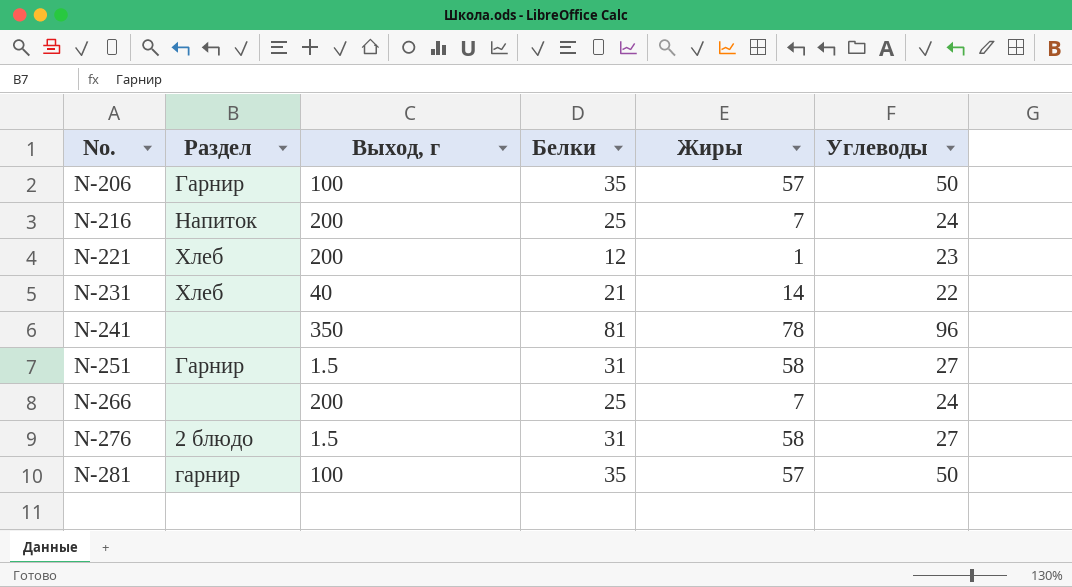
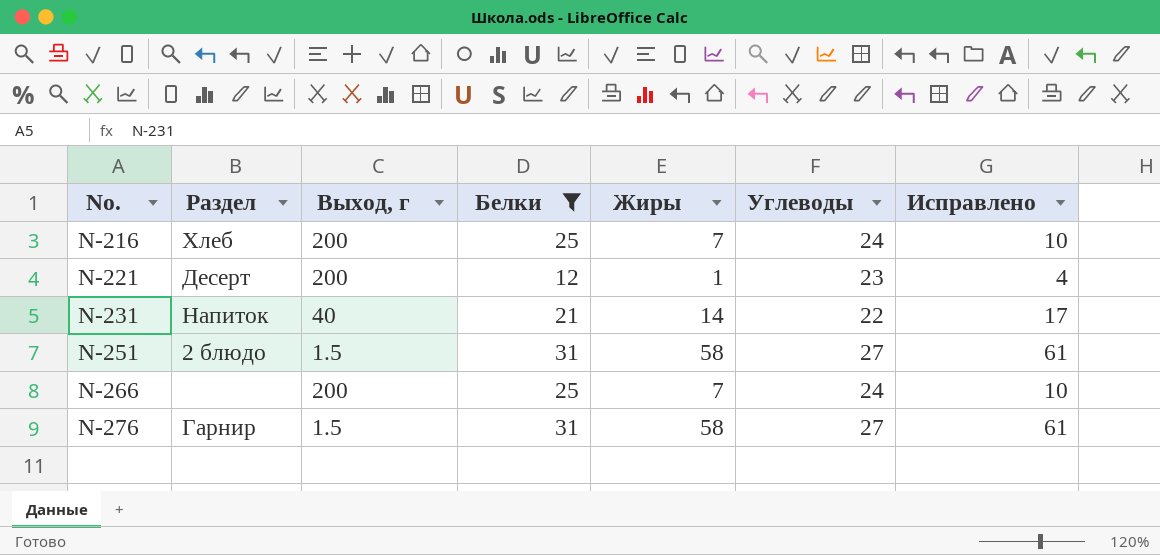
filter: none -> Белки <= 31
column Исправлено | formula: none -> [Жиры] + 3
N-216 | Раздел: Напиток -> Хлеб
N-221 | Раздел: Хлеб -> Десерт
N-231 | Раздел: Хлеб -> Напиток
N-251 | Раздел: Гарнир -> 2 блюдо
N-276 | Раздел: 2 блюдо -> Гарнир

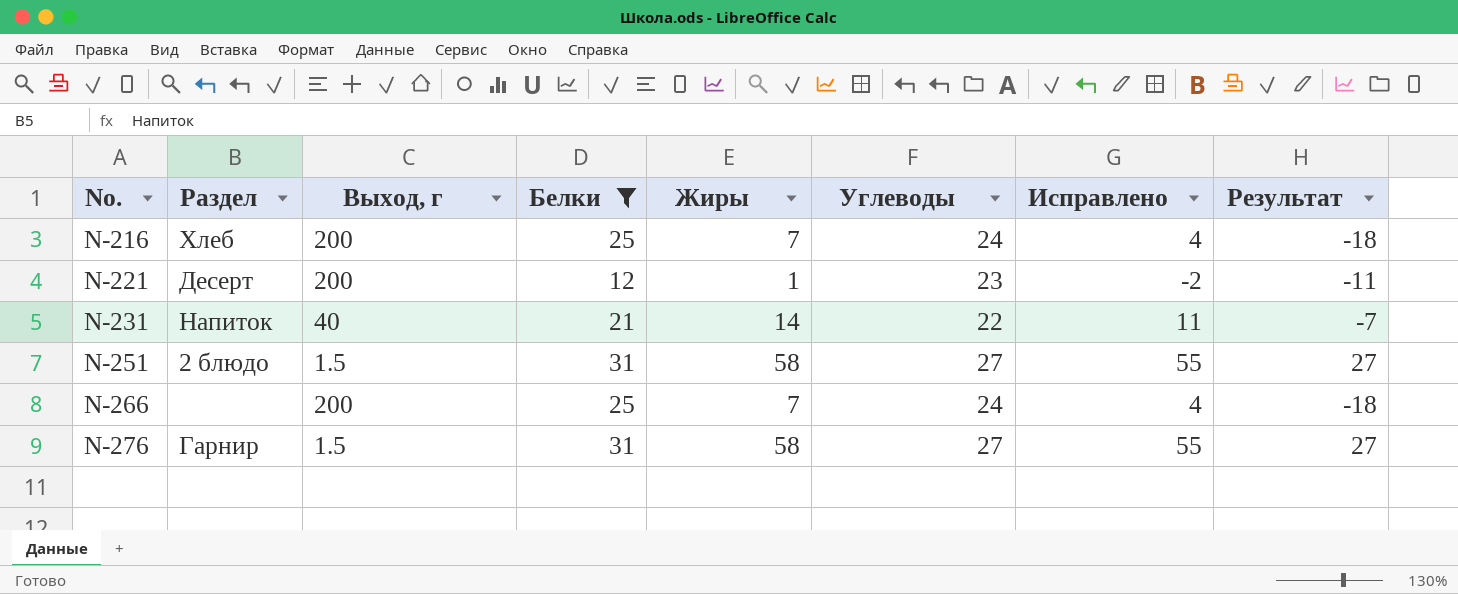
column Исправлено | formula: [Жиры] + 3 -> [Жиры] - 3
column Результат | formula: none -> [Жиры] - [Белки]

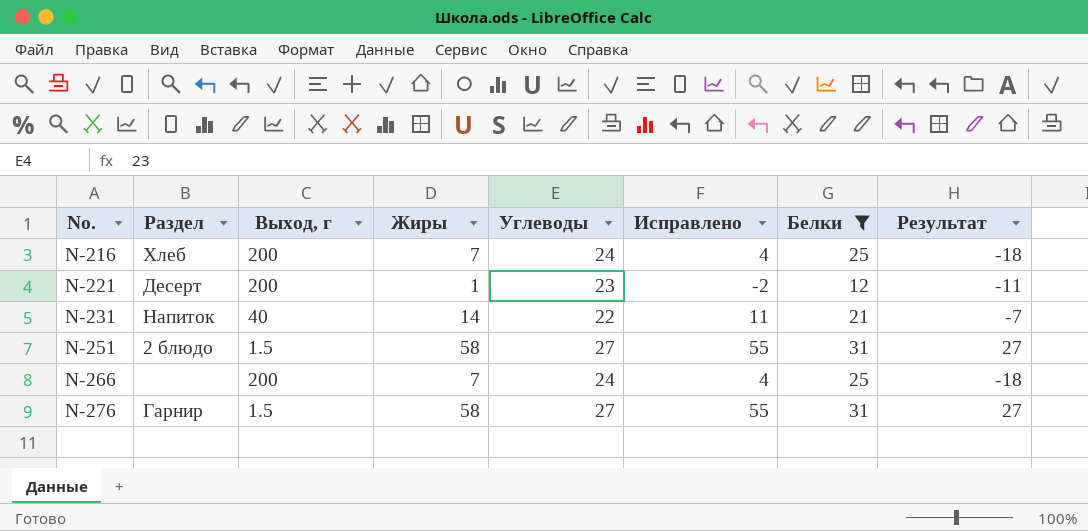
column Белки | position: 4 -> 7

